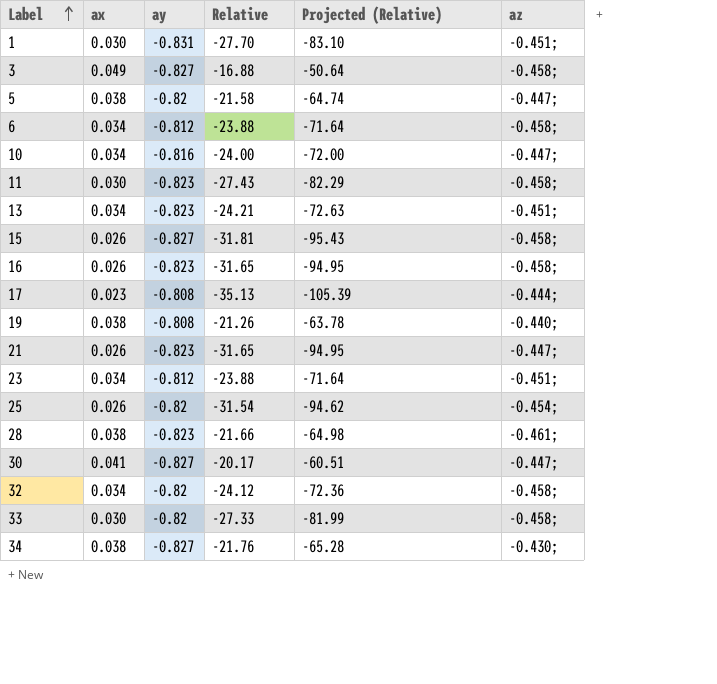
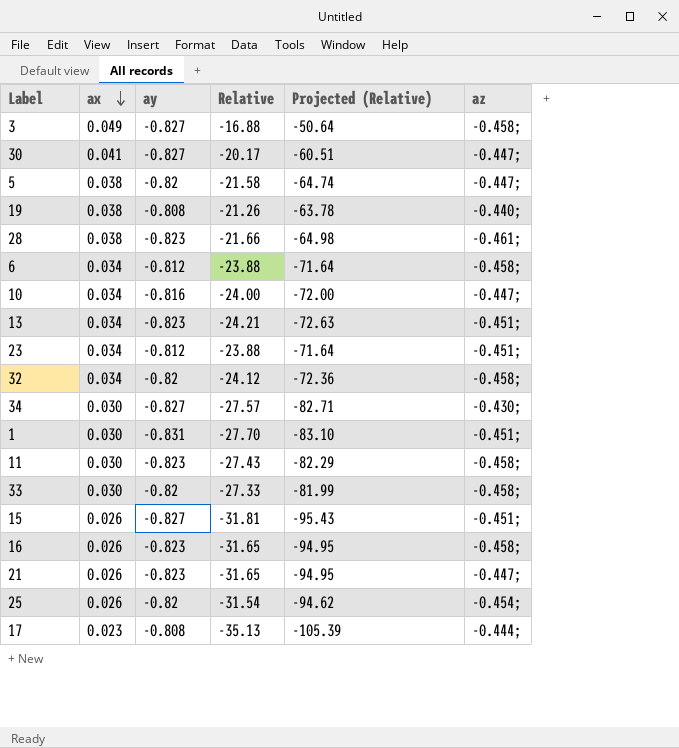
row order: Label ascending -> ax descending
34 | ax: 0.038 -> 0.030
34 | Relative: -21.76 -> -27.57
34 | Projected (Relative): -65.28 -> -82.71
15 | az: -0.458; -> -0.451;

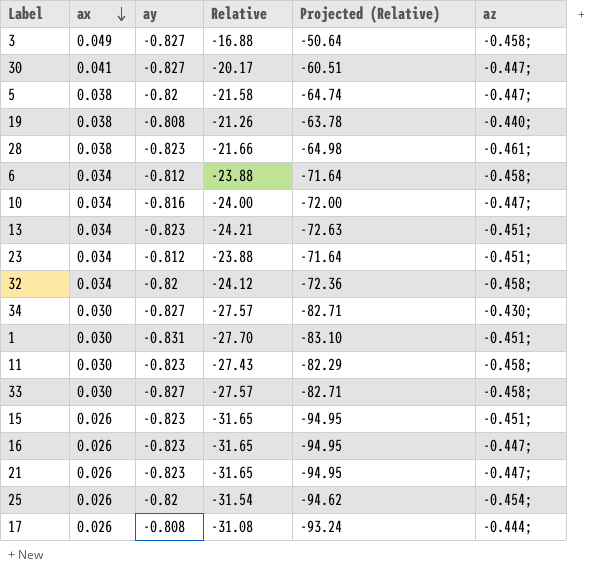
33 | ay: -0.82 -> -0.827
33 | Relative: -27.33 -> -27.57
33 | Projected (Relative): -81.99 -> -82.71
15 | ay: -0.827 -> -0.823
15 | Relative: -31.81 -> -31.65
15 | Projected (Relative): -95.43 -> -94.95
16 | az: -0.458; -> -0.447;
17 | ax: 0.023 -> 0.026
17 | Relative: -35.13 -> -31.08
17 | Projected (Relative): -105.39 -> -93.24

